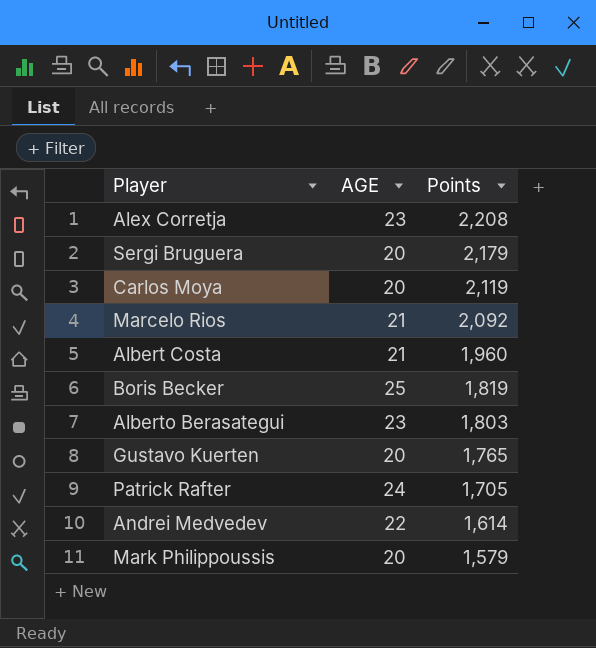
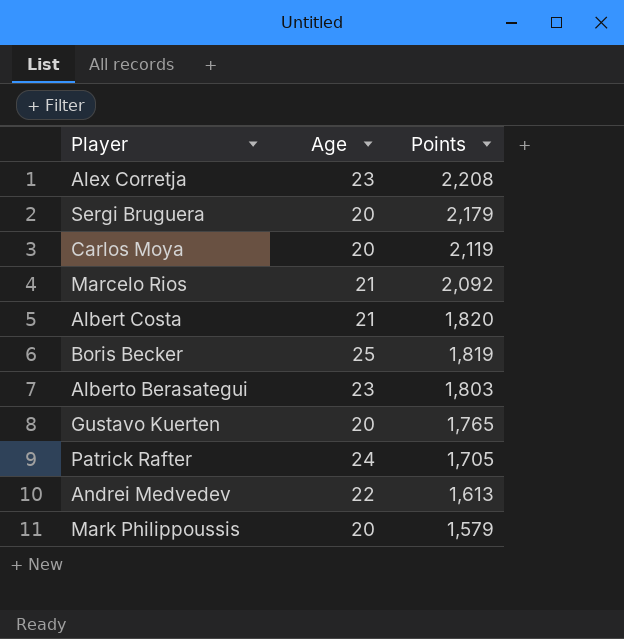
column name: AGE -> Age
Albert Costa | Points: 1,960 -> 1,820
Andrei Medvedev | Points: 1,614 -> 1,613

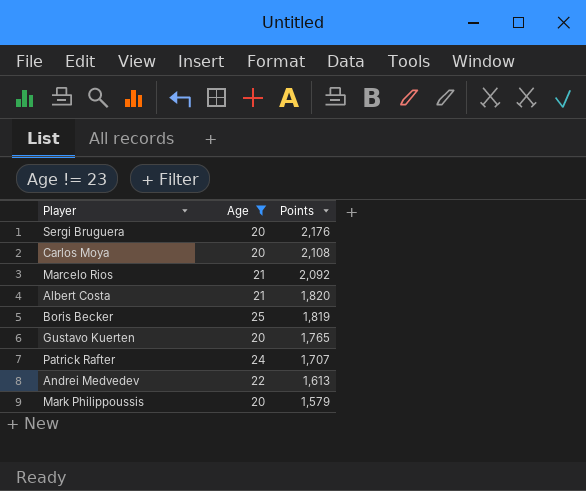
filter: none -> Age != 23
Sergi Bruguera | Points: 2,179 -> 2,176
Carlos Moya | Points: 2,119 -> 2,108
Patrick Rafter | Points: 1,705 -> 1,707

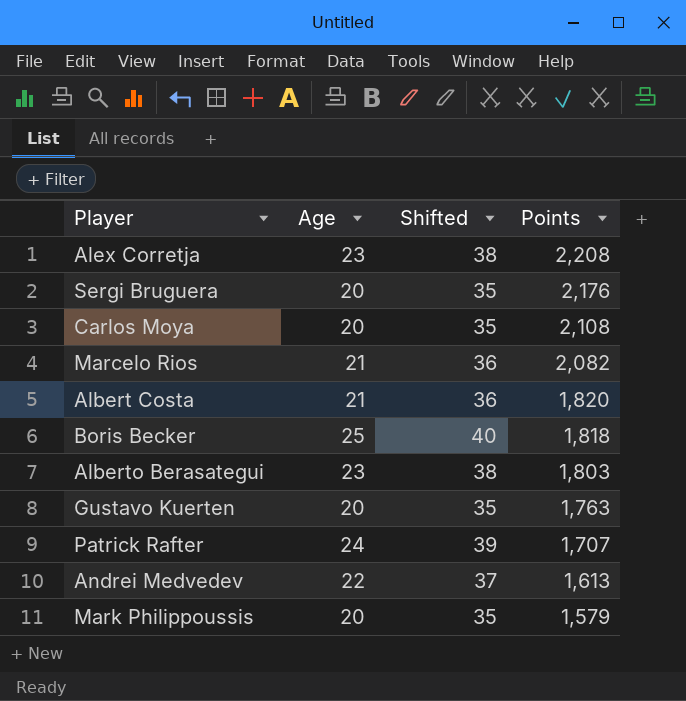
filter: Age != 23 -> none
column Shifted | formula: none -> [Age] + 15
Marcelo Rios | Points: 2,092 -> 2,082
Boris Becker | Points: 1,819 -> 1,818
Gustavo Kuerten | Points: 1,765 -> 1,763

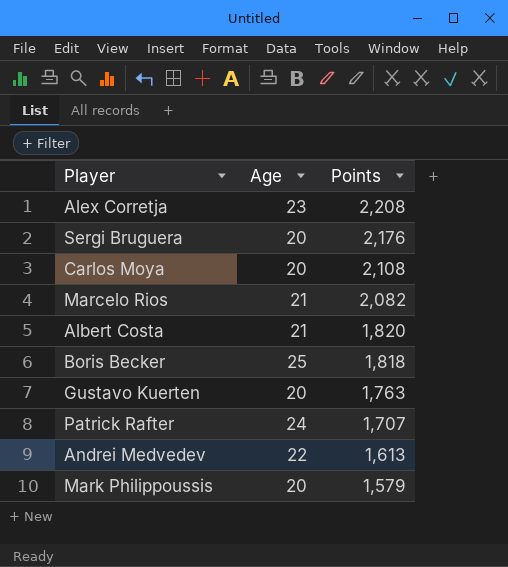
column Shifted | formula: [Age] + 15 -> none
row Alberto Berasategui: 23 | 38 | 1,803 -> none

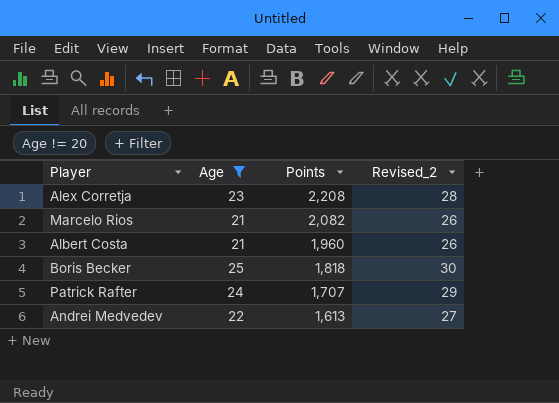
filter: none -> Age != 20
column Revised_2 | formula: none -> [Age] + 5
Albert Costa | Points: 1,820 -> 1,960

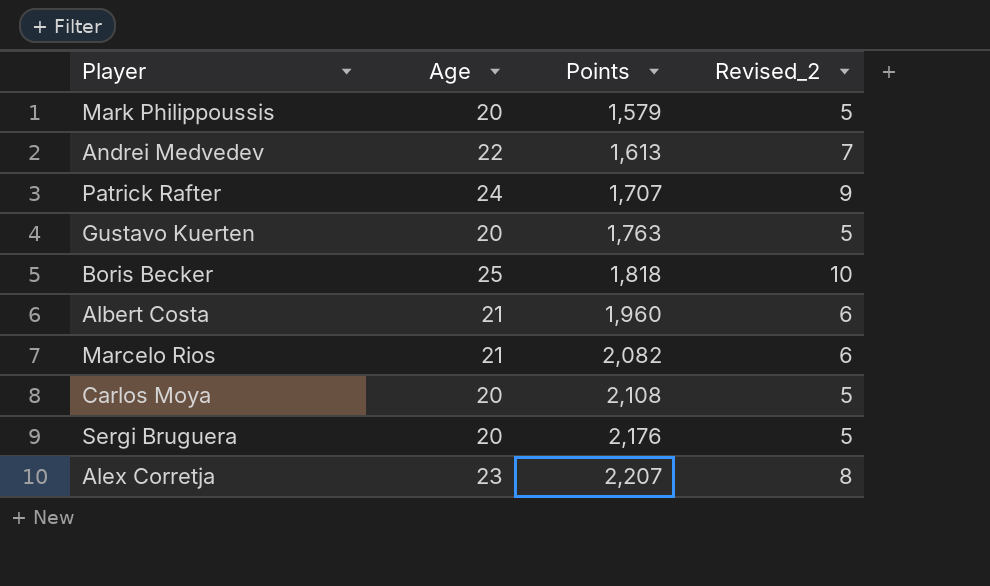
filter: Age != 20 -> none
row order: Points descending -> Points ascending
column Revised_2 | formula: [Age] + 5 -> [Age] - 15
Alex Corretja | Points: 2,208 -> 2,207

